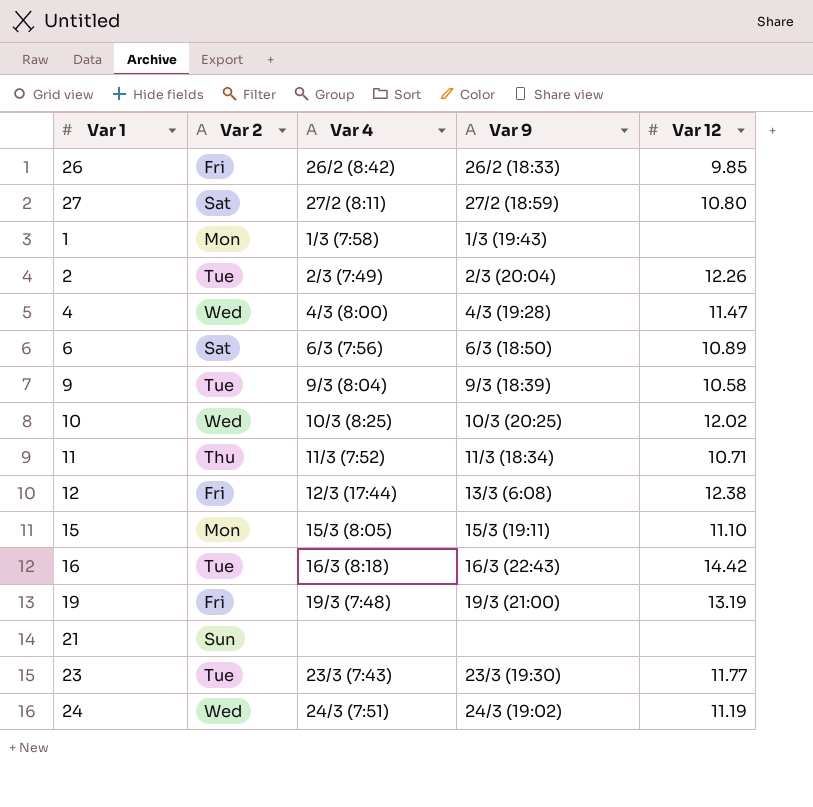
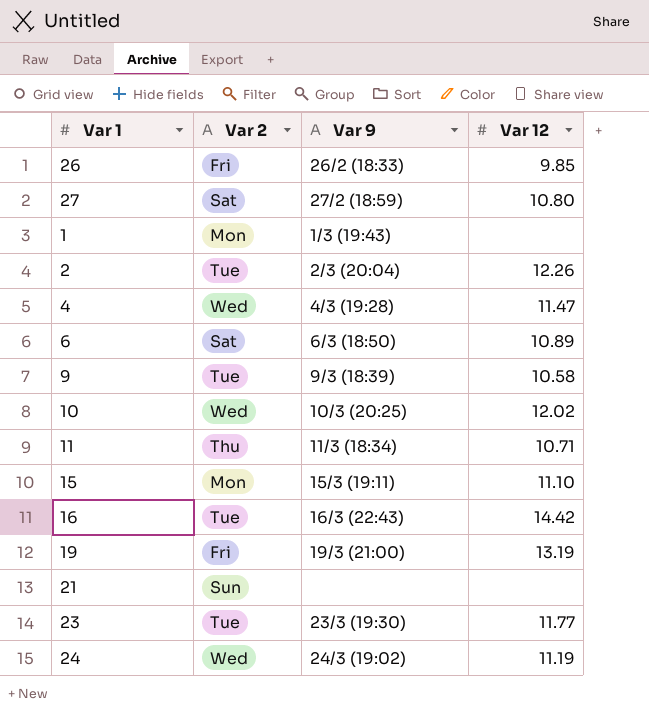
column Var 4 | position: 3 -> none
row 12: Fri | 12/3 (17:44) | 13/3 (6:08) | 12.38 -> none

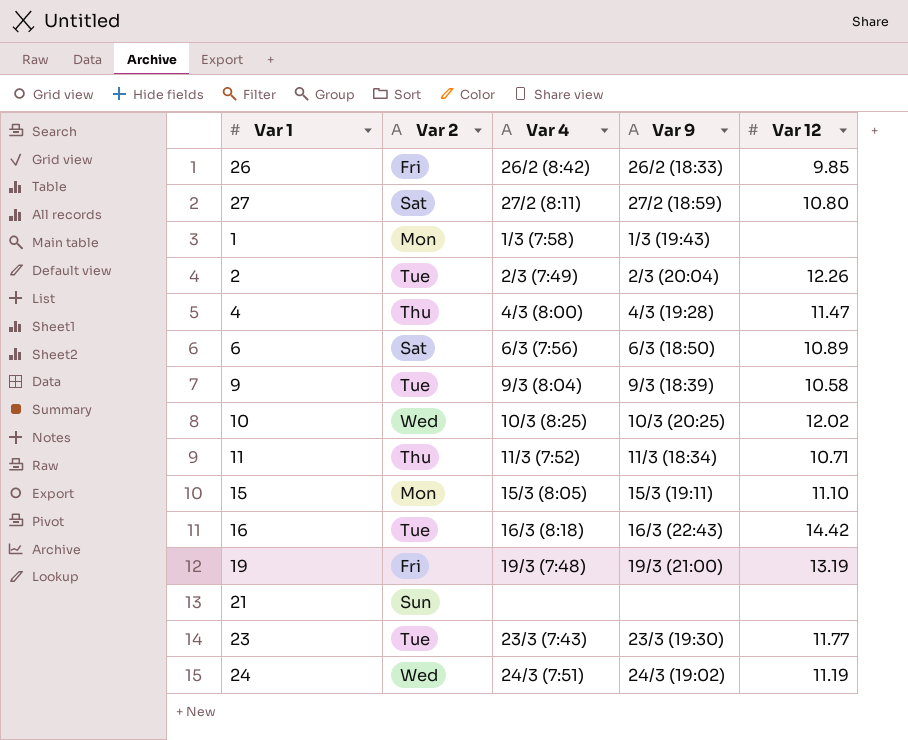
column Var 4 | position: none -> 3
4 | Var 2: Wed -> Thu

